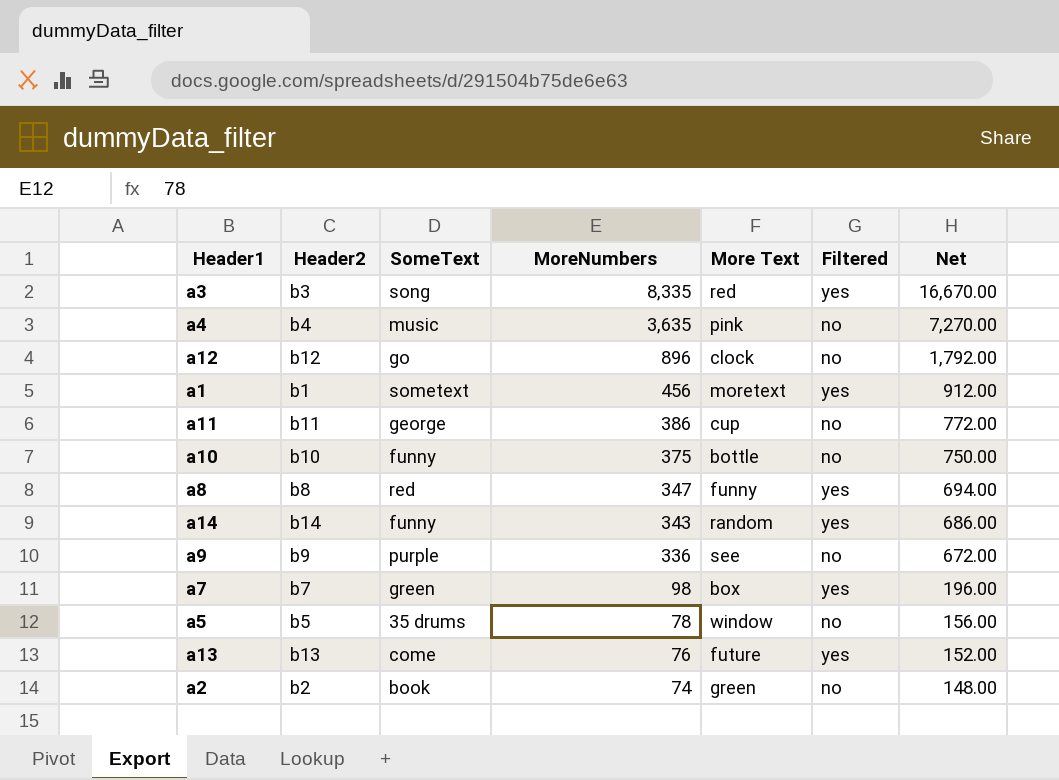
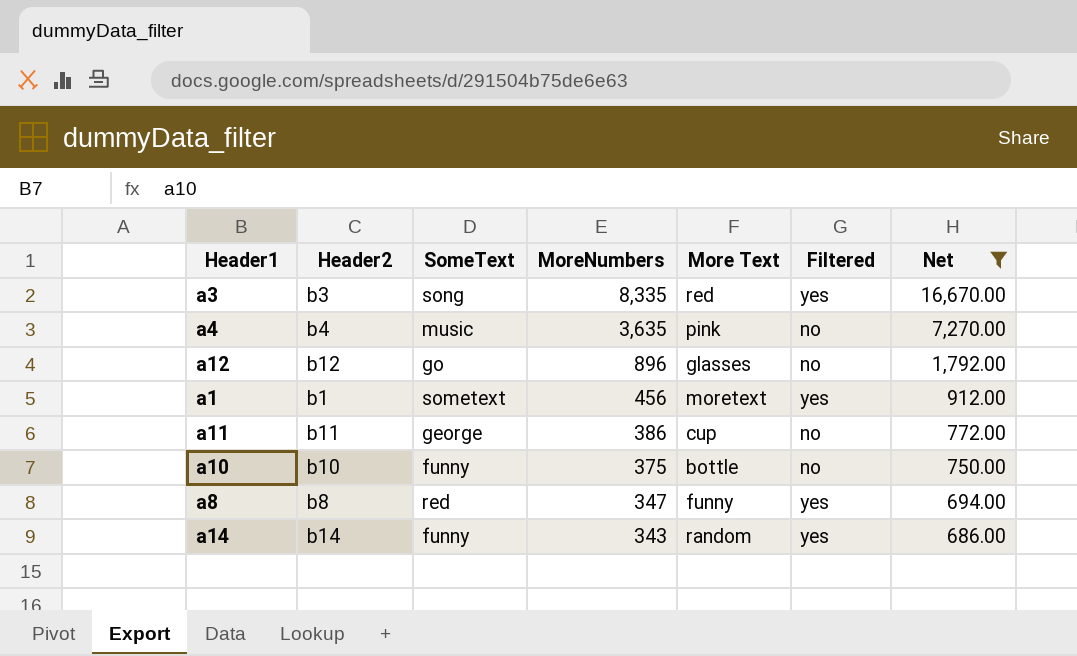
filter: none -> Net >= 686.00
a12 | More Text: clock -> glasses

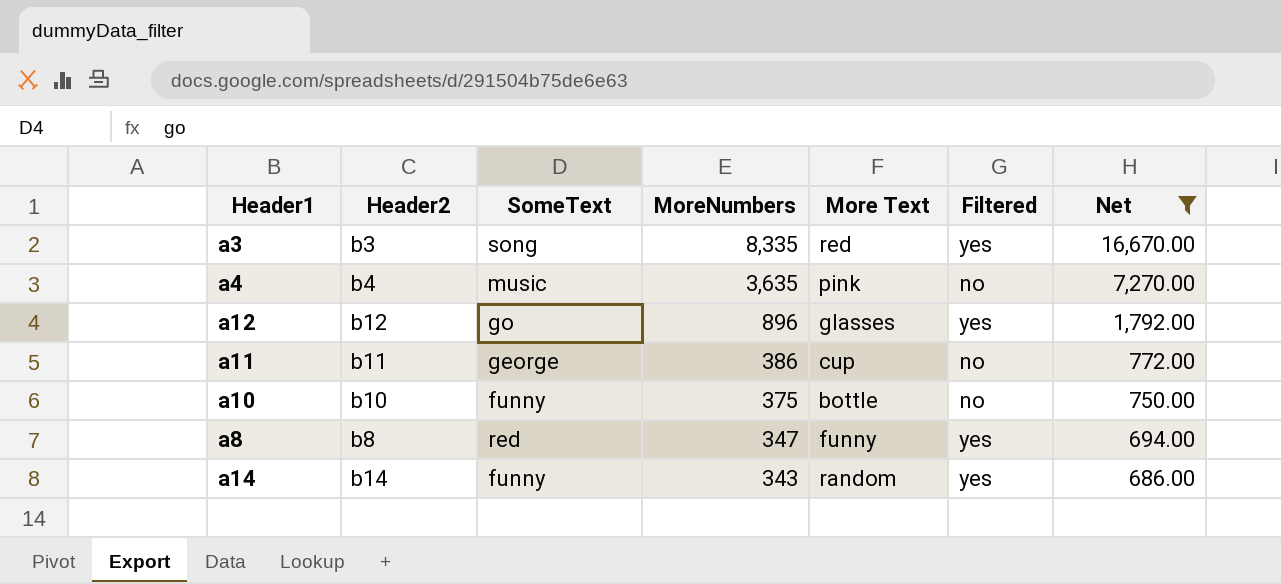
row a1: b1 | sometext | 456 | moretext | yes | 912.00 -> none
a12 | Filtered: no -> yes

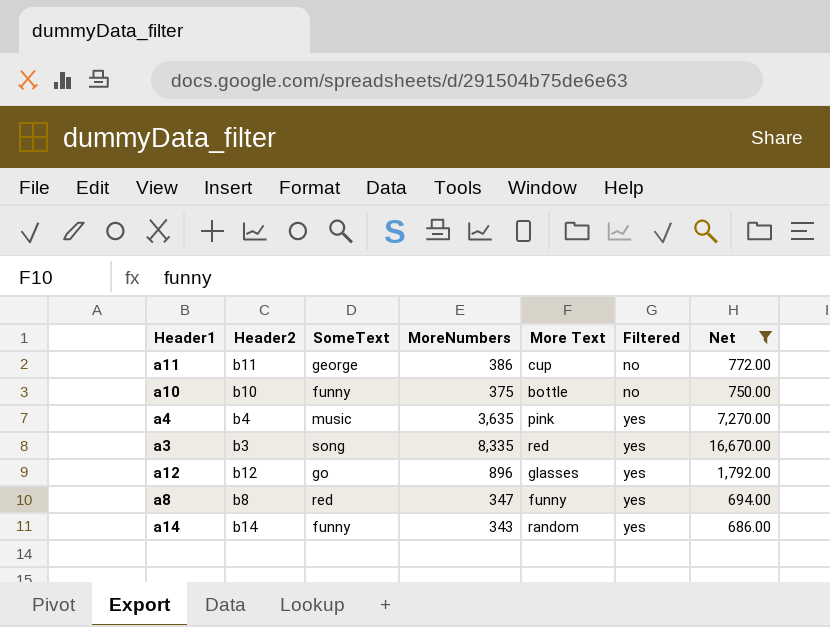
row order: MoreNumbers descending -> Filtered ascending
a4 | Filtered: no -> yes

